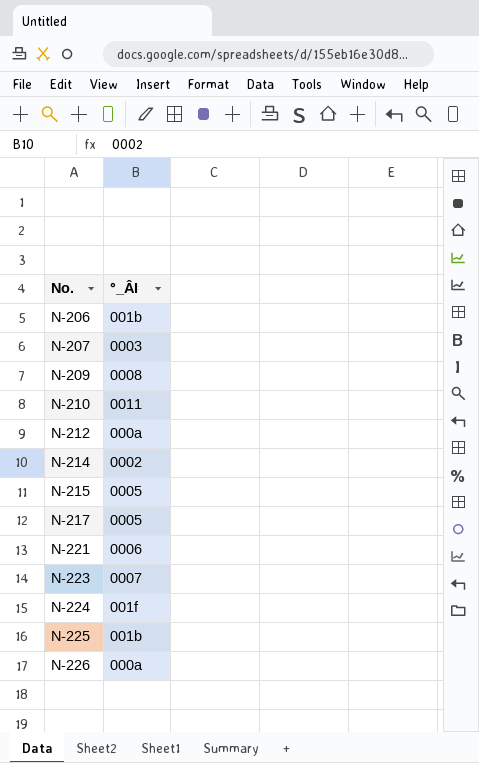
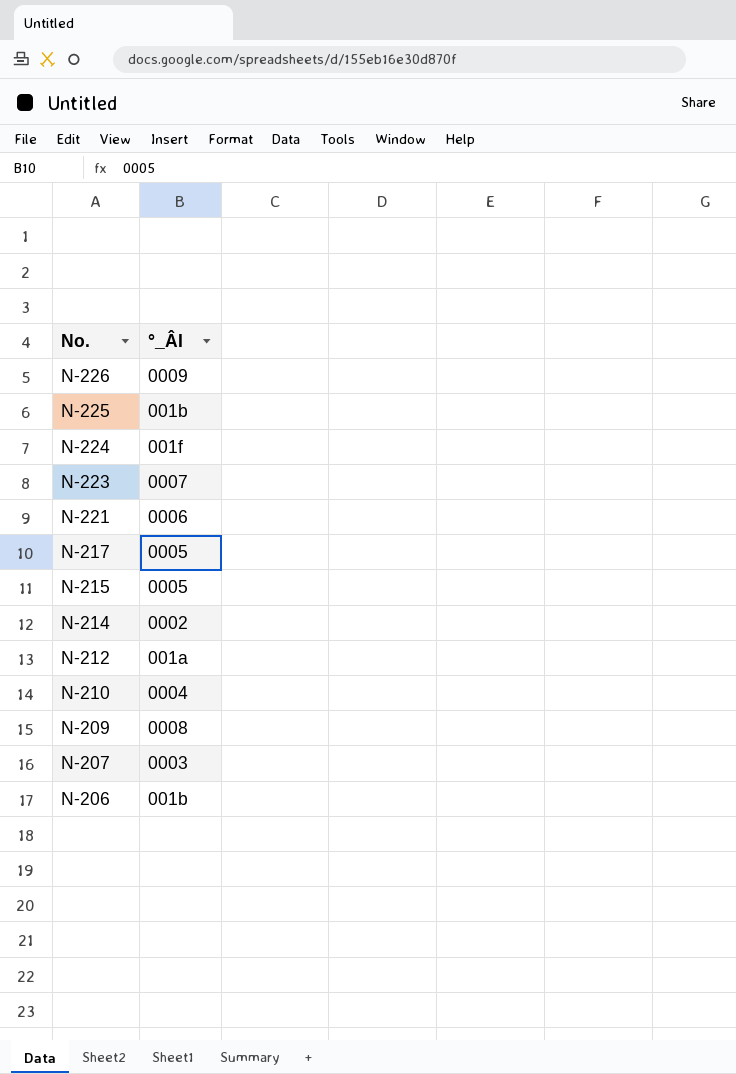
row order: No. ascending -> No. descending
N-226 | °_ÂI: 000a -> 0009
N-212 | °_ÂI: 000a -> 001a
N-210 | °_ÂI: 0011 -> 0004

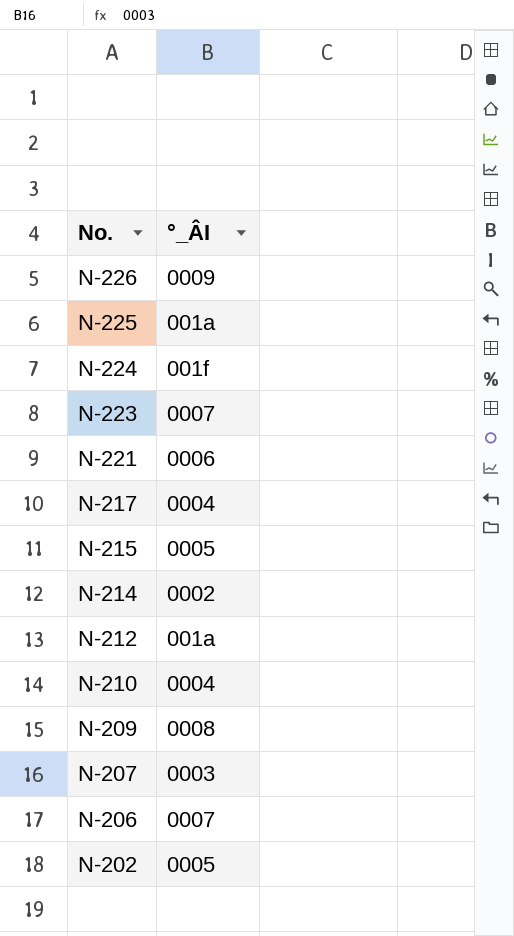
N-225 | °_ÂI: 001b -> 001a
N-217 | °_ÂI: 0005 -> 0004
N-206 | °_ÂI: 001b -> 0007
row N-202: none -> 0005

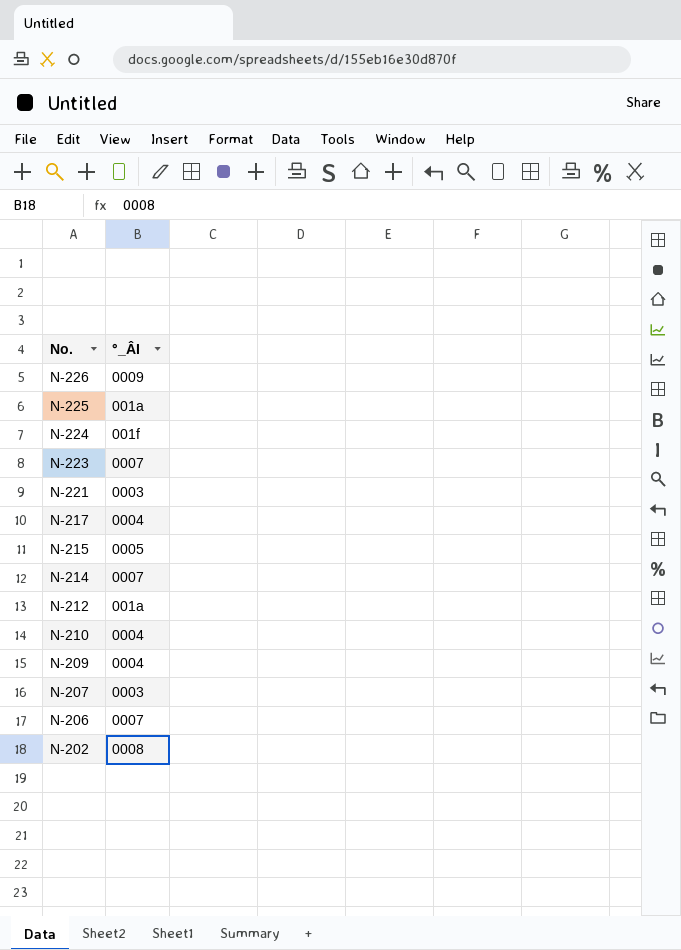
N-221 | °_ÂI: 0006 -> 0003
N-214 | °_ÂI: 0002 -> 0007
N-209 | °_ÂI: 0008 -> 0004
N-202 | °_ÂI: 0005 -> 0008

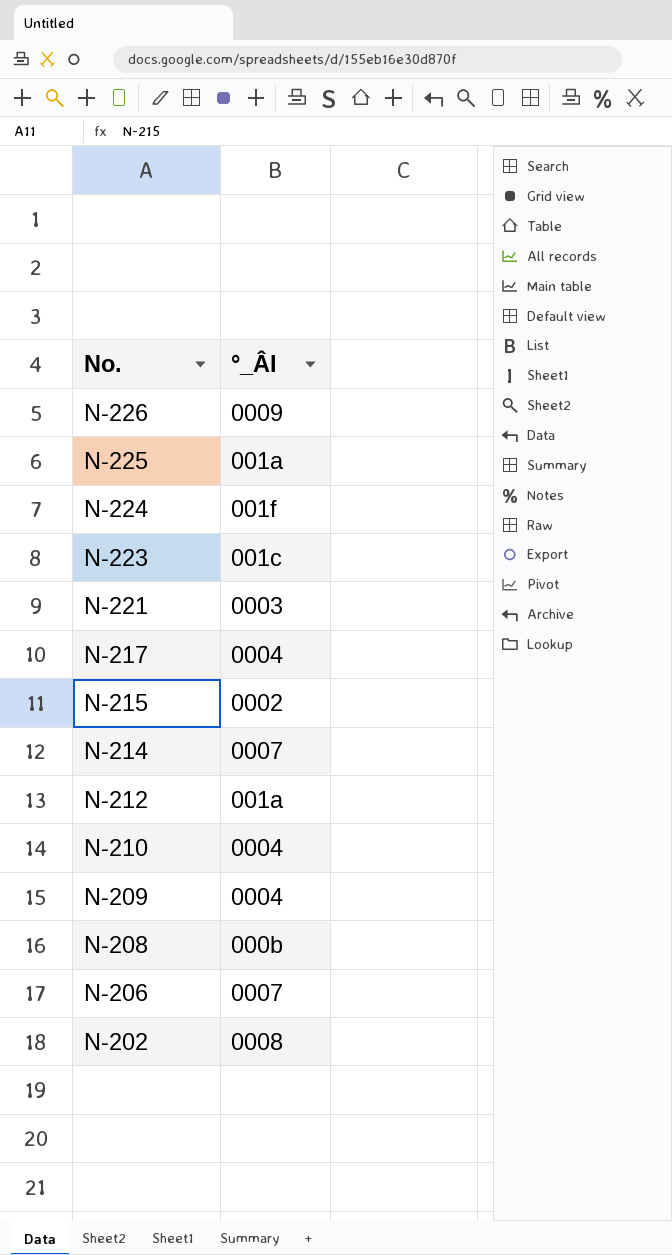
row N-207: 0003 -> none
N-223 | °_ÂI: 0007 -> 001c
N-215 | °_ÂI: 0005 -> 0002
row N-208: none -> 000b

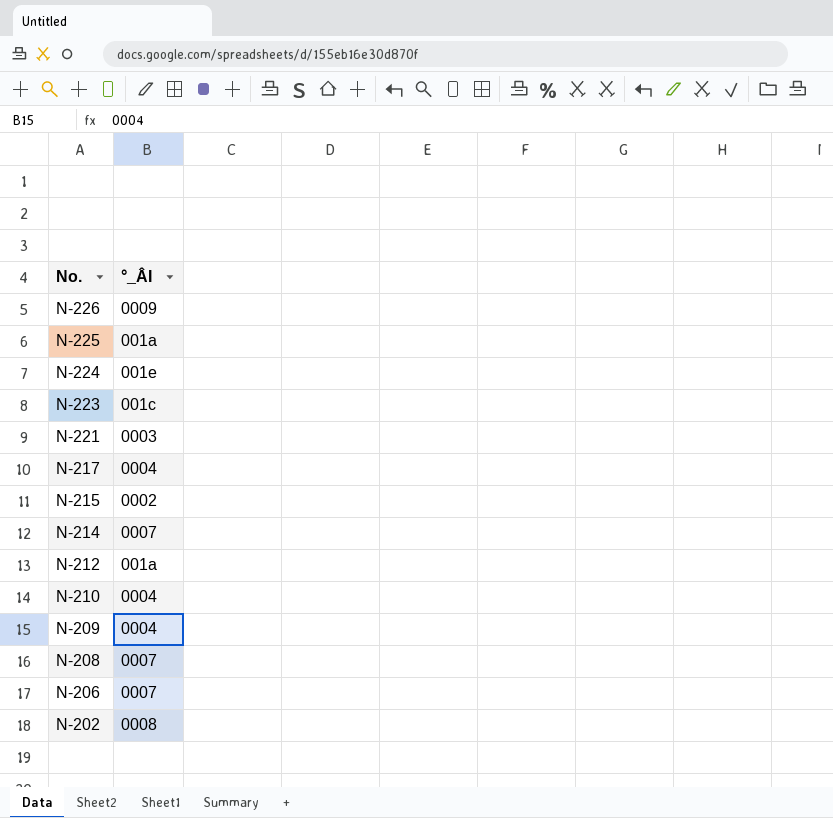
N-224 | °_ÂI: 001f -> 001e
N-208 | °_ÂI: 000b -> 0007

